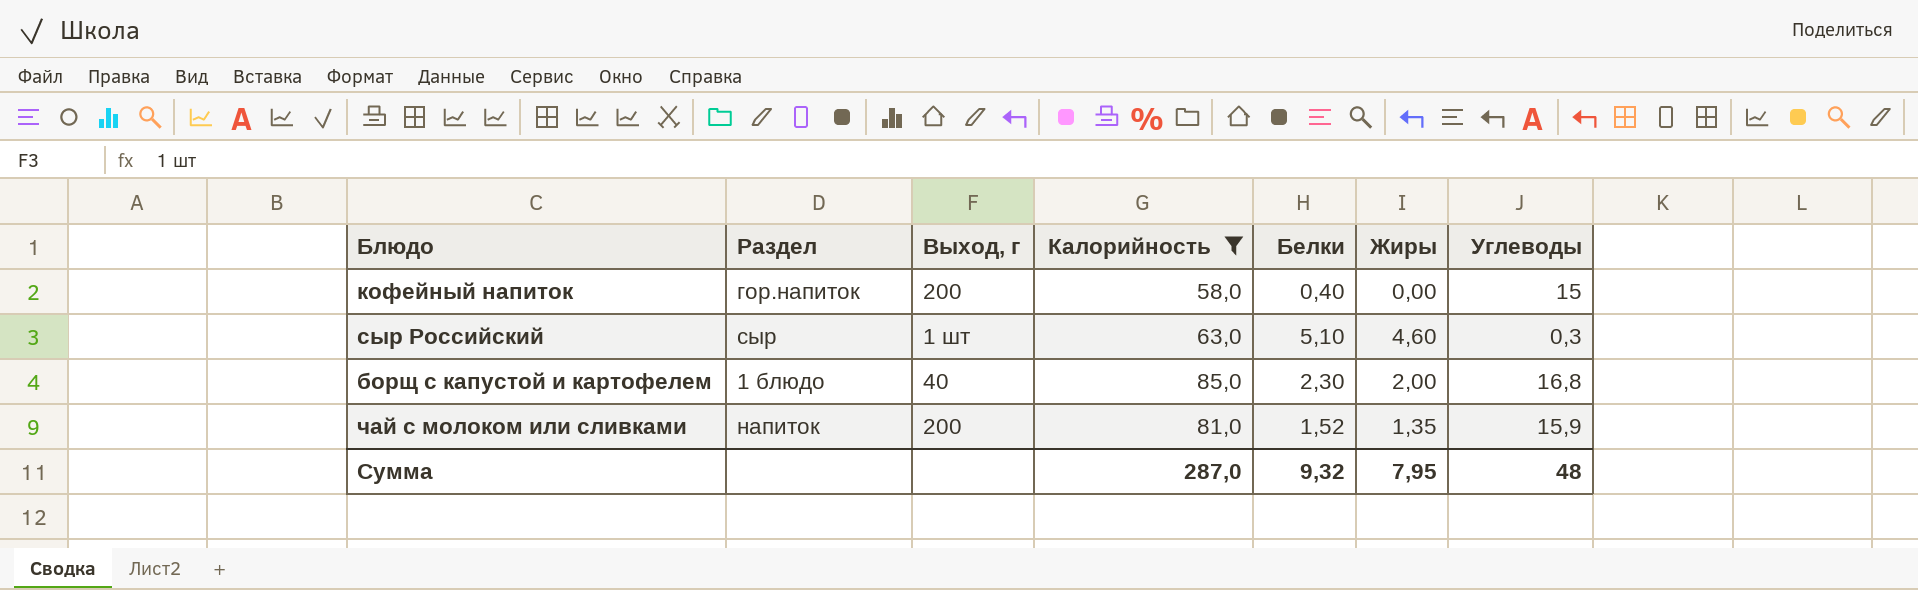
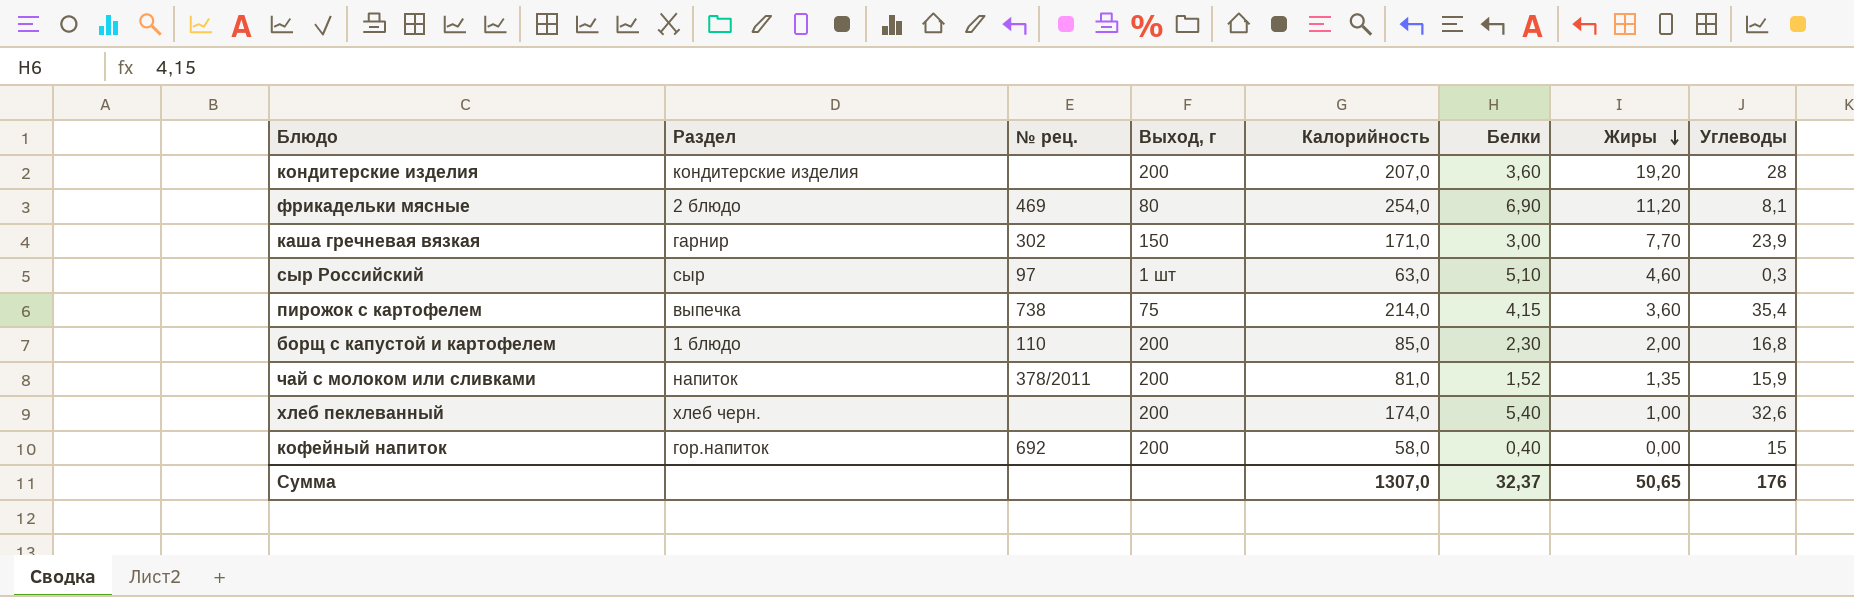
filter: Калорийность <= 85,0 -> none
row order: none -> Жиры descending
column № рец. | position: none -> 3
борщ с капустой и картофелем | Выход, г: 40 -> 200
Сумма | Калорийность: 287,0 -> 1307,0
Сумма | Белки: 9,32 -> 32,37
Сумма | Жиры: 7,95 -> 50,65
Сумма | Углеводы: 48 -> 176

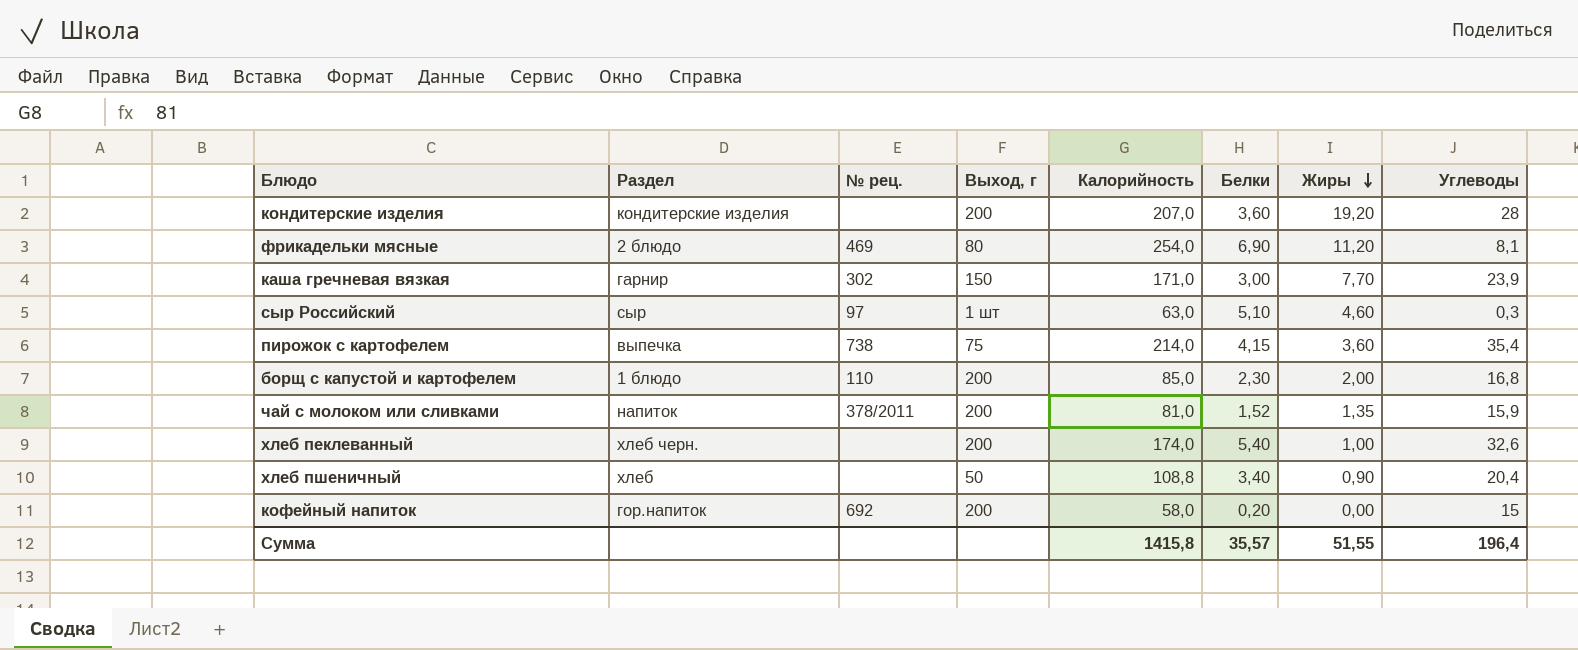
row хлеб пшеничный: none -> хлеб | none | 50 | 108,8 | 3,40 | 0,90 | 20,4
кофейный напиток | Белки: 0,40 -> 0,20
Сумма | Калорийность: 1307,0 -> 1415,8
Сумма | Белки: 32,37 -> 35,57
Сумма | Жиры: 50,65 -> 51,55
Сумма | Углеводы: 176 -> 196,4

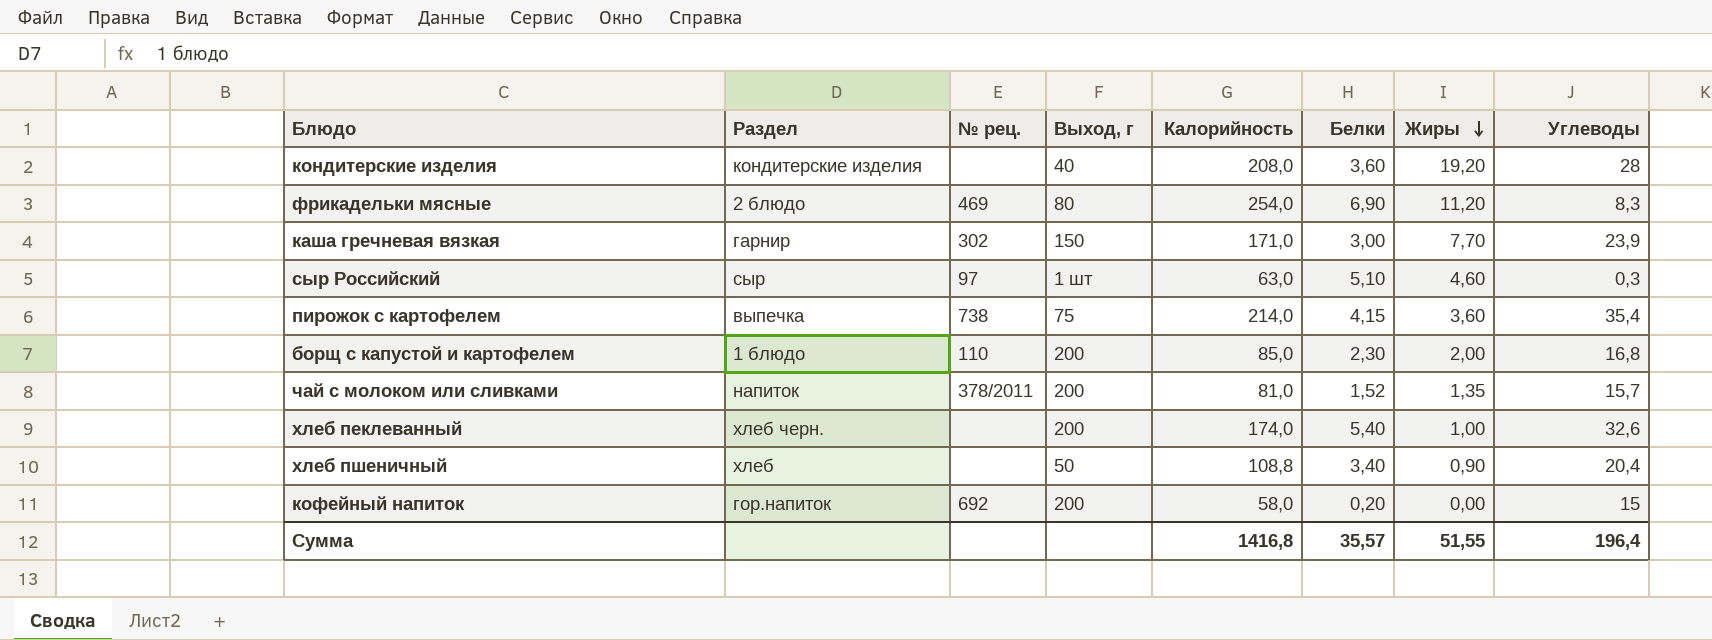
кондитерские изделия | Выход, г: 200 -> 40
кондитерские изделия | Калорийность: 207,0 -> 208,0
фрикадельки мясные | Углеводы: 8,1 -> 8,3
чай с молоком или сливками | Углеводы: 15,9 -> 15,7
Сумма | Калорийность: 1415,8 -> 1416,8

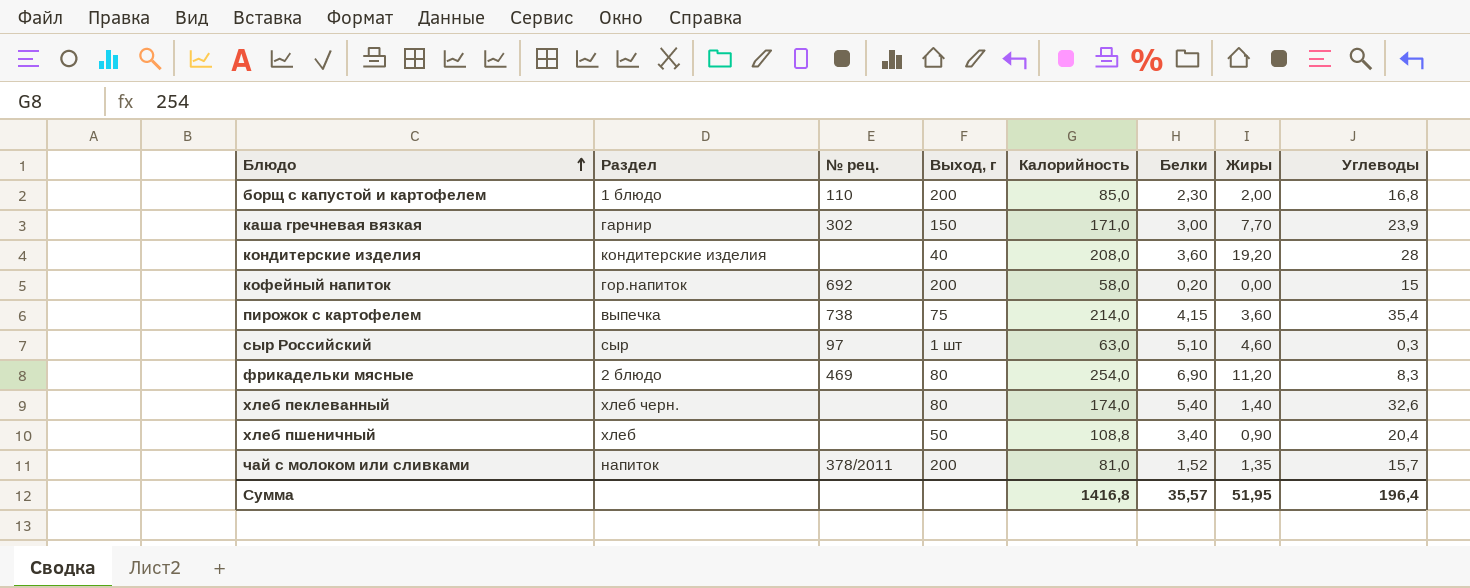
row order: Жиры descending -> Блюдо ascending
хлеб пеклеванный | Выход, г: 200 -> 80
хлеб пеклеванный | Жиры: 1,00 -> 1,40
Сумма | Жиры: 51,55 -> 51,95

